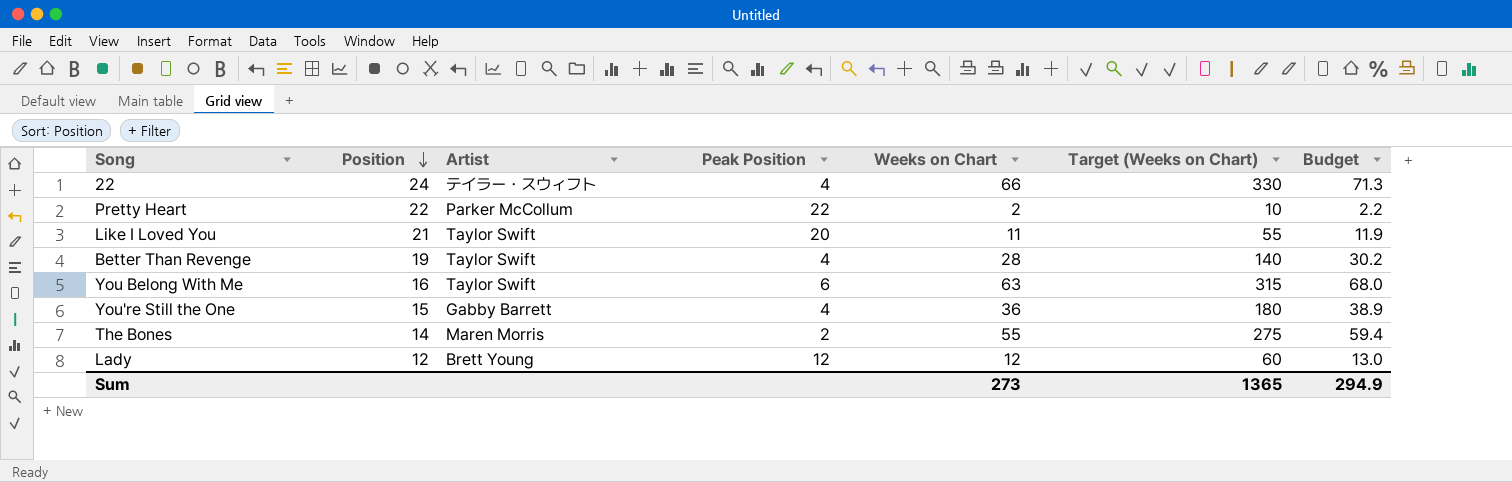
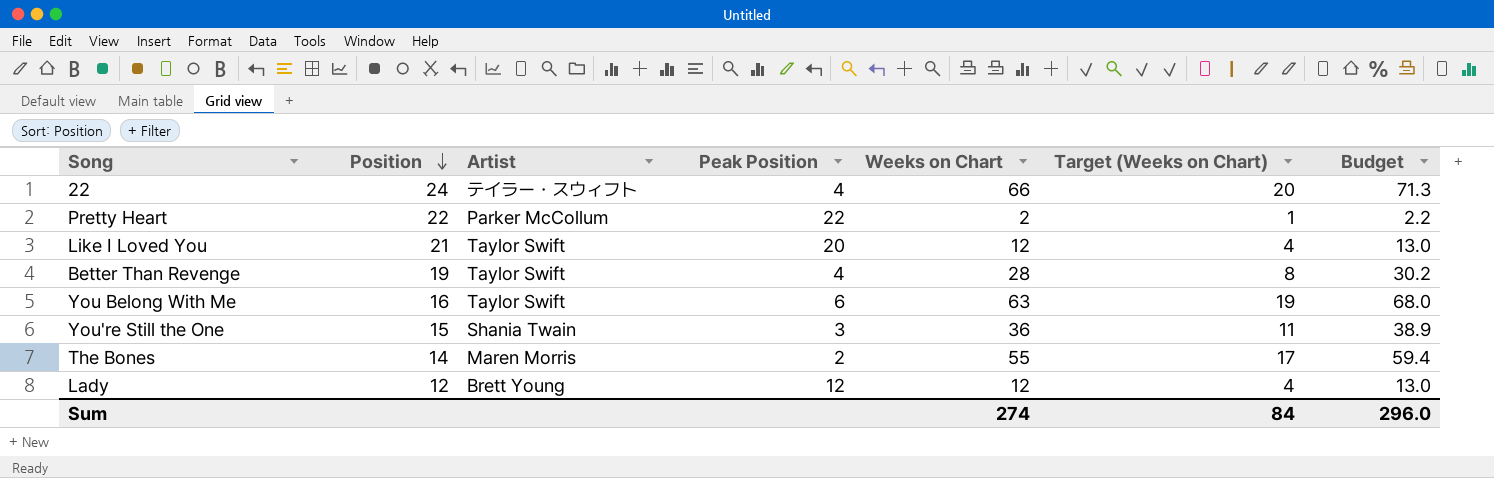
column Target (Weeks on Chart) | formula: [Weeks on Chart] * 5 -> [Weeks on Chart] * 0.3
Like I Loved You | Weeks on Chart: 11 -> 12
Like I Loved You | Budget: 11.9 -> 13.0
You're Still the One | Artist: Gabby Barrett -> Shania Twain
You're Still the One | Peak Position: 4 -> 3
Sum | Weeks on Chart: 273 -> 274
Sum | Target (Weeks on Chart): 1365 -> 84
Sum | Budget: 294.9 -> 296.0

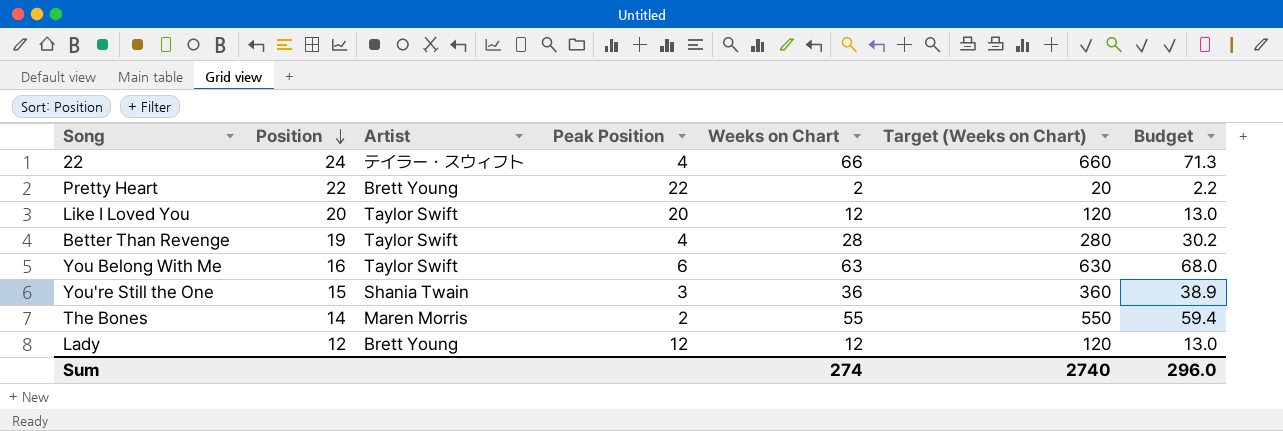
column Target (Weeks on Chart) | formula: [Weeks on Chart] * 0.3 -> [Weeks on Chart] * 10
Pretty Heart | Artist: Parker McCollum -> Brett Young
Like I Loved You | Position: 21 -> 20
Sum | Target (Weeks on Chart): 84 -> 2740

